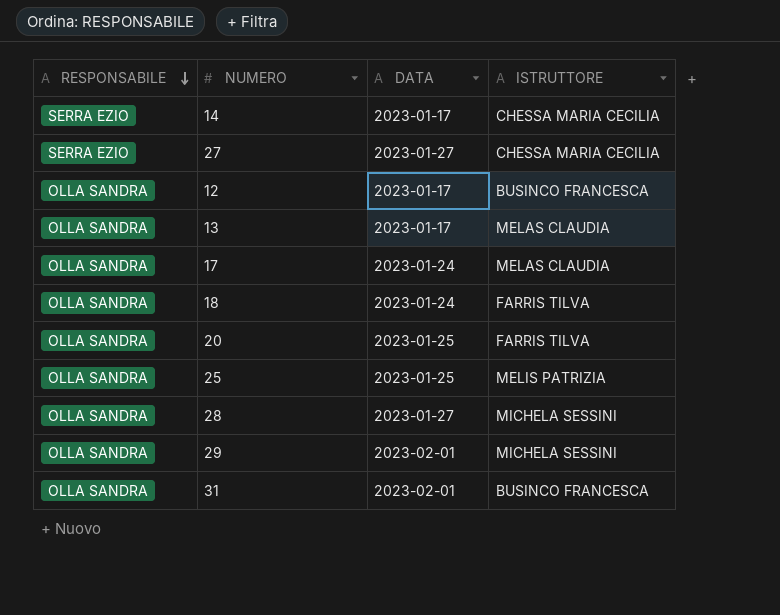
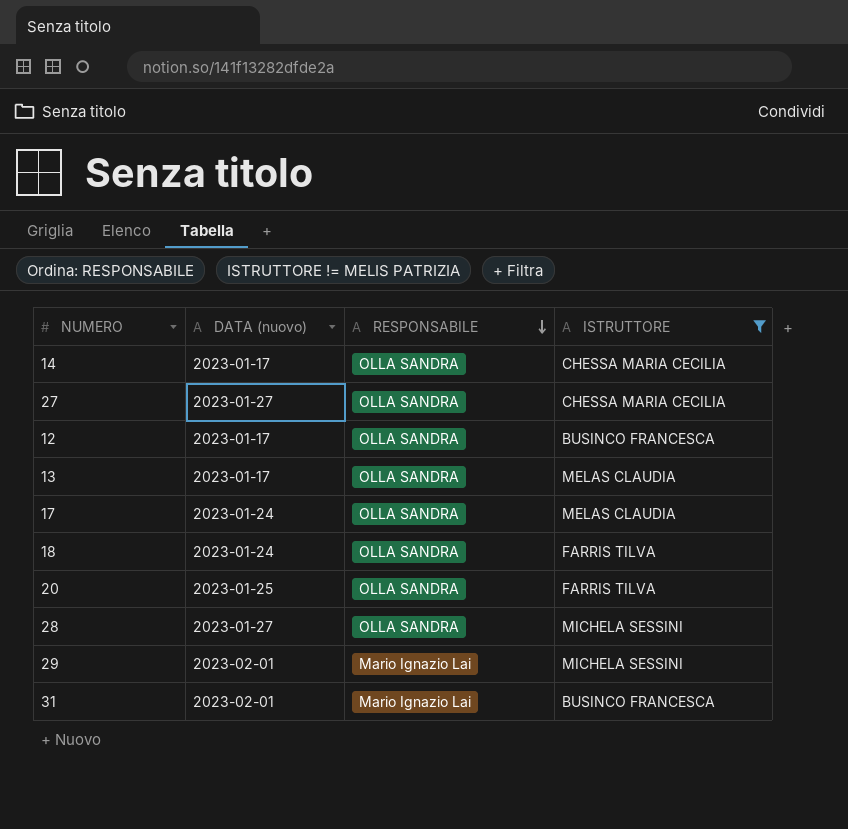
filter: none -> ISTRUTTORE != MELIS PATRIZIA
column name: DATA -> DATA (nuovo)
column RESPONSABILE | position: 1 -> 3
14 | RESPONSABILE: SERRA EZIO -> OLLA SANDRA
27 | RESPONSABILE: SERRA EZIO -> OLLA SANDRA
29 | RESPONSABILE: OLLA SANDRA -> Mario Ignazio Lai
31 | RESPONSABILE: OLLA SANDRA -> Mario Ignazio Lai

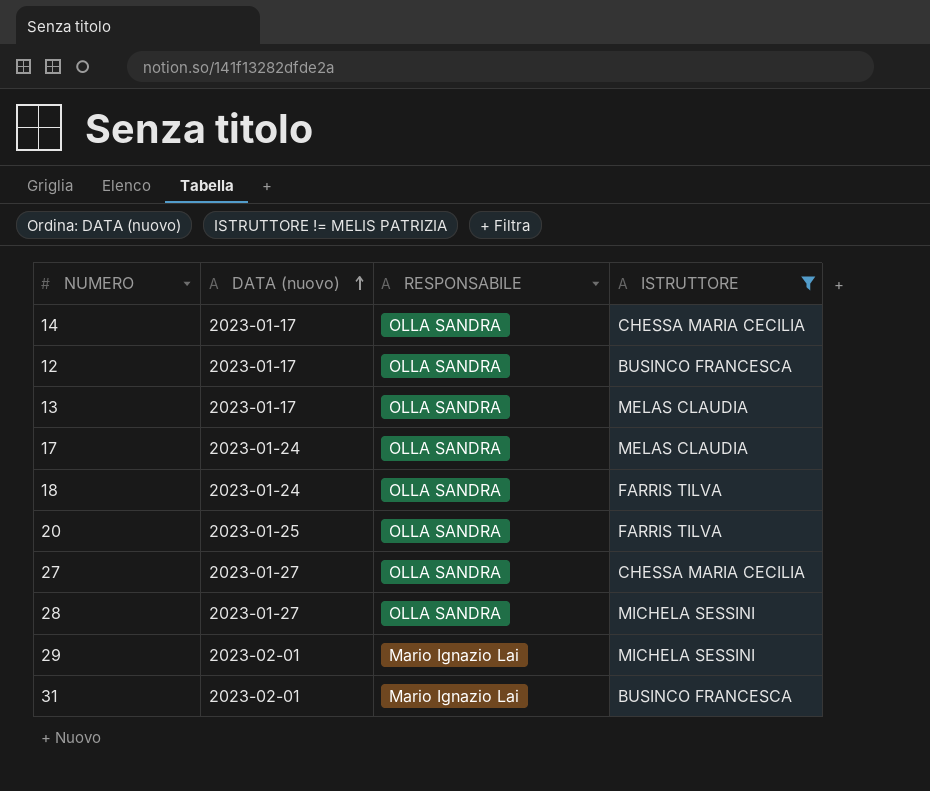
row order: RESPONSABILE descending -> DATA (nuovo) ascending

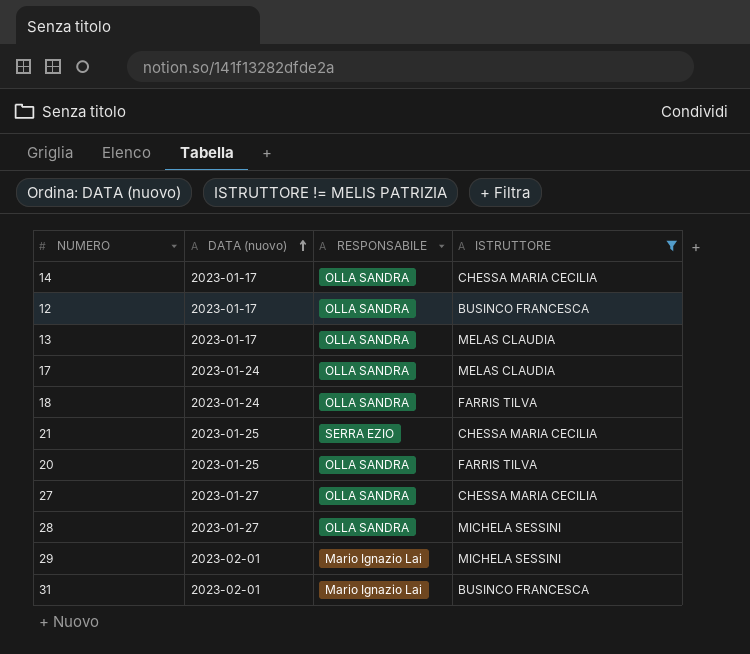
row 21: none -> 2023-01-25 | SERRA EZIO | CHESSA MARIA CECILIA

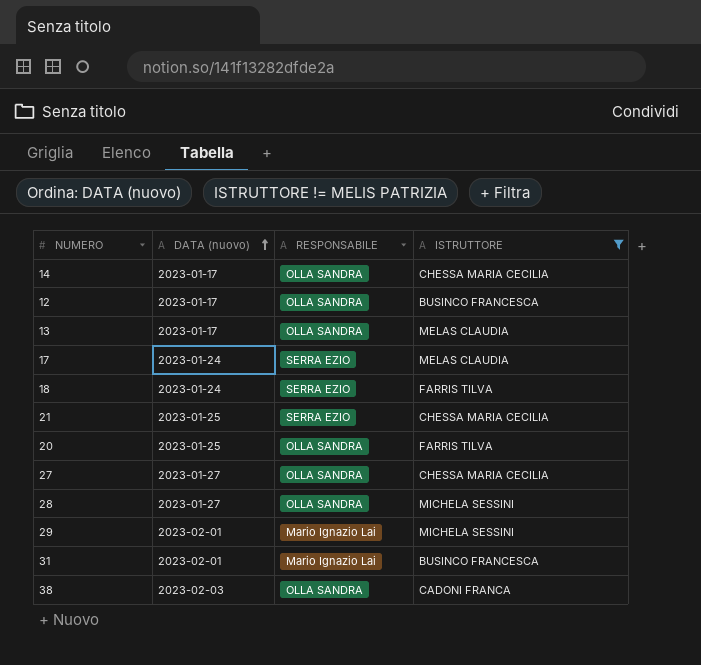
17 | RESPONSABILE: OLLA SANDRA -> SERRA EZIO
18 | RESPONSABILE: OLLA SANDRA -> SERRA EZIO
row 38: none -> 2023-02-03 | OLLA SANDRA | CADONI FRANCA

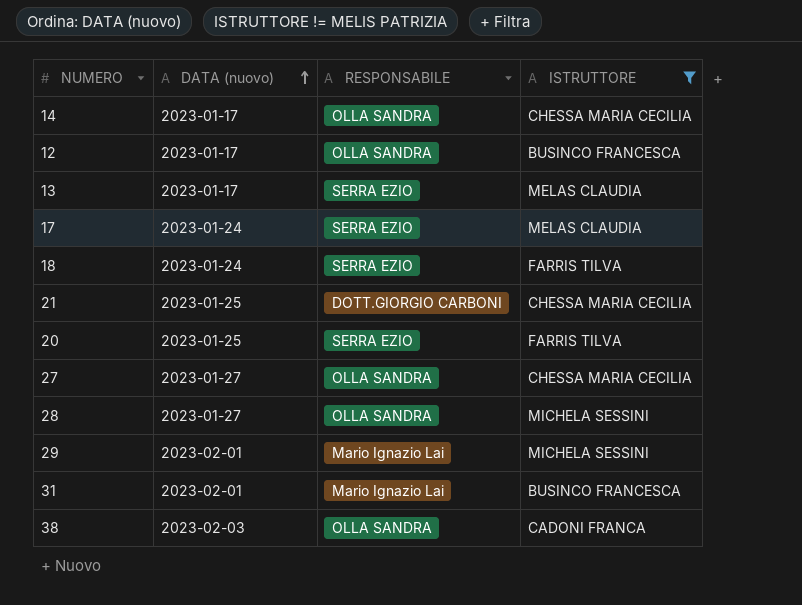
13 | RESPONSABILE: OLLA SANDRA -> SERRA EZIO
21 | RESPONSABILE: SERRA EZIO -> DOTT.GIORGIO CARBONI
20 | RESPONSABILE: OLLA SANDRA -> SERRA EZIO

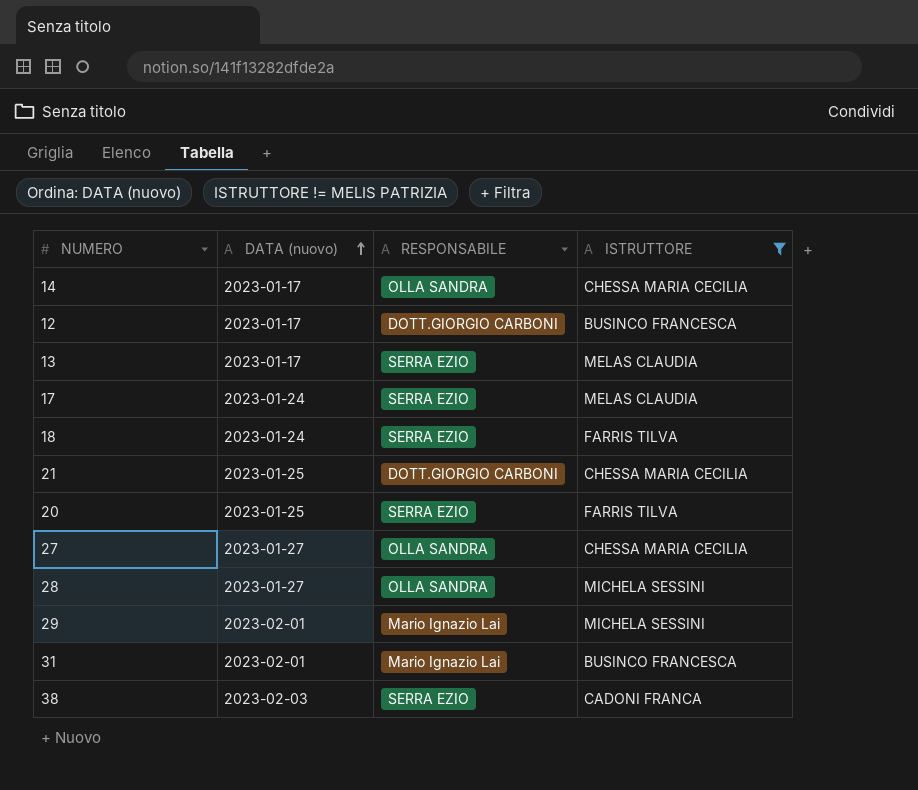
12 | RESPONSABILE: OLLA SANDRA -> DOTT.GIORGIO CARBONI
38 | RESPONSABILE: OLLA SANDRA -> SERRA EZIO

